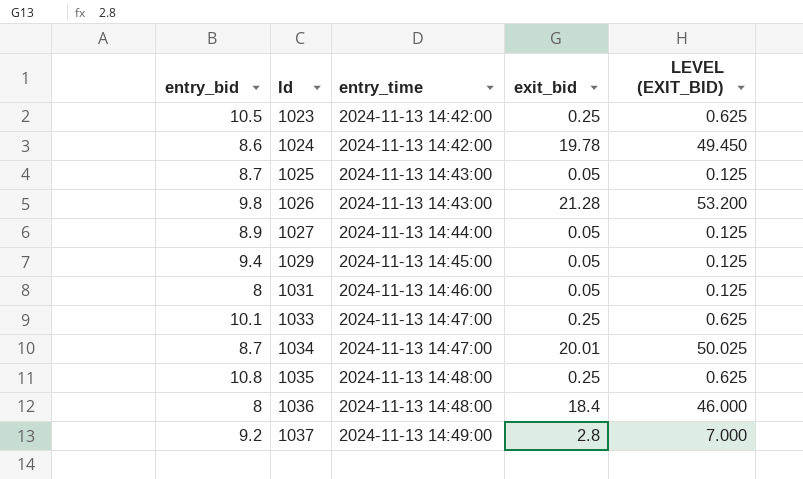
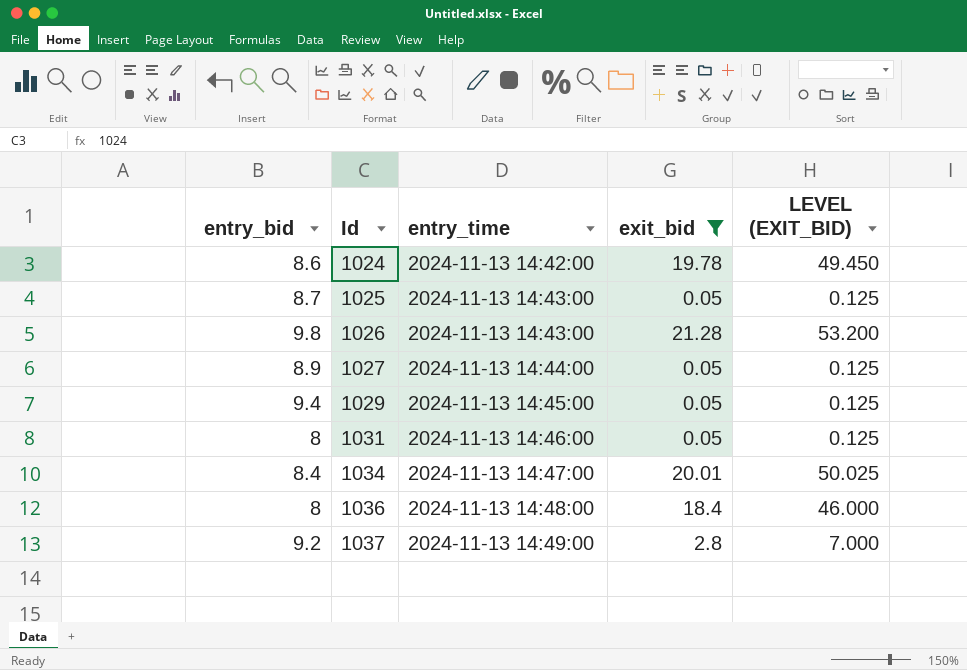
filter: none -> exit_bid != 0.25
1034 | entry_bid: 8.7 -> 8.4

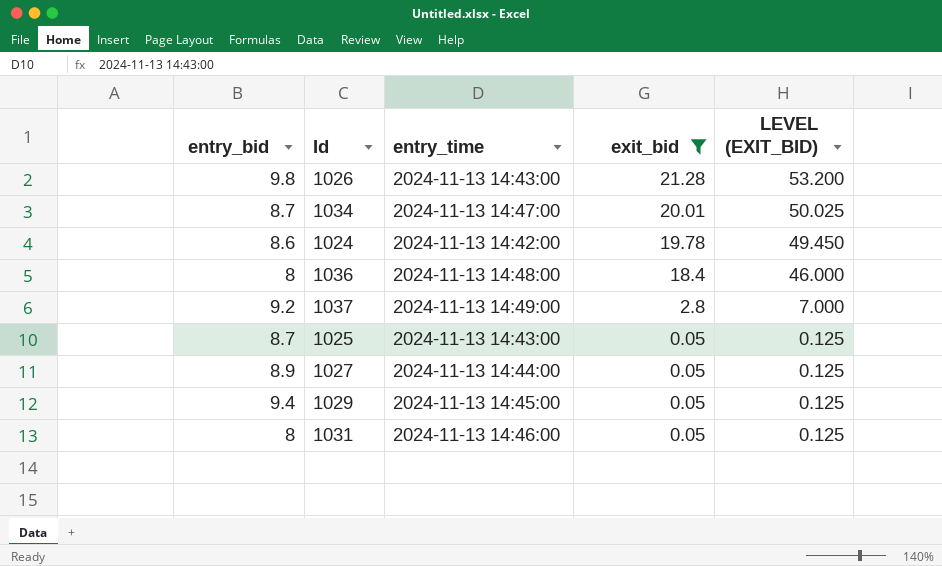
row order: Id ascending -> exit_bid descending
1034 | entry_bid: 8.4 -> 8.7

